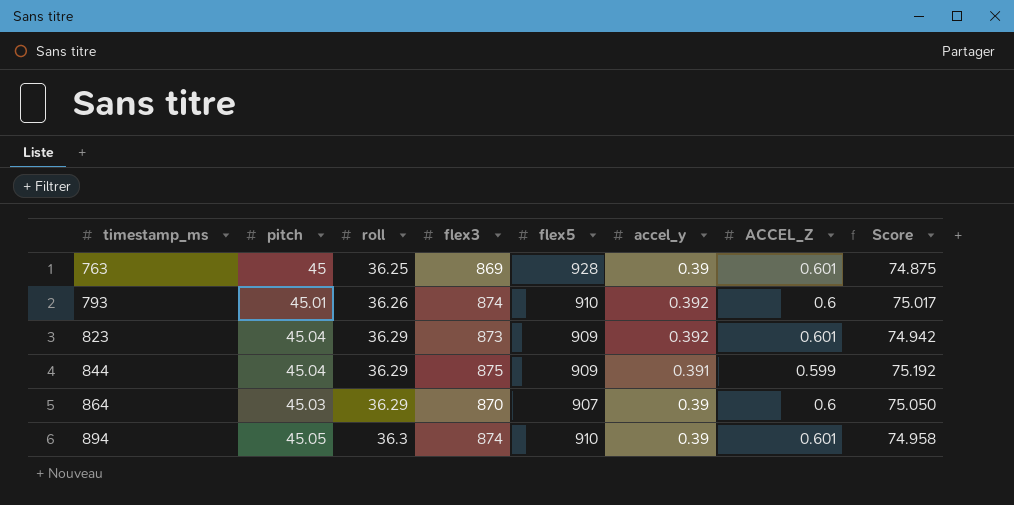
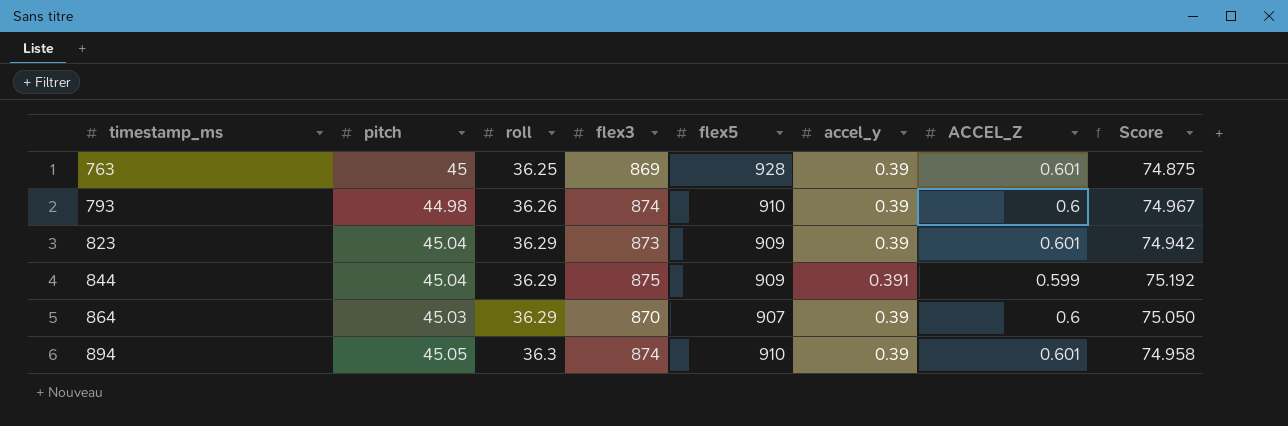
793 | pitch: 45.01 -> 44.98
793 | accel_y: 0.392 -> 0.39
793 | Score: 75.017 -> 74.967
823 | accel_y: 0.392 -> 0.39

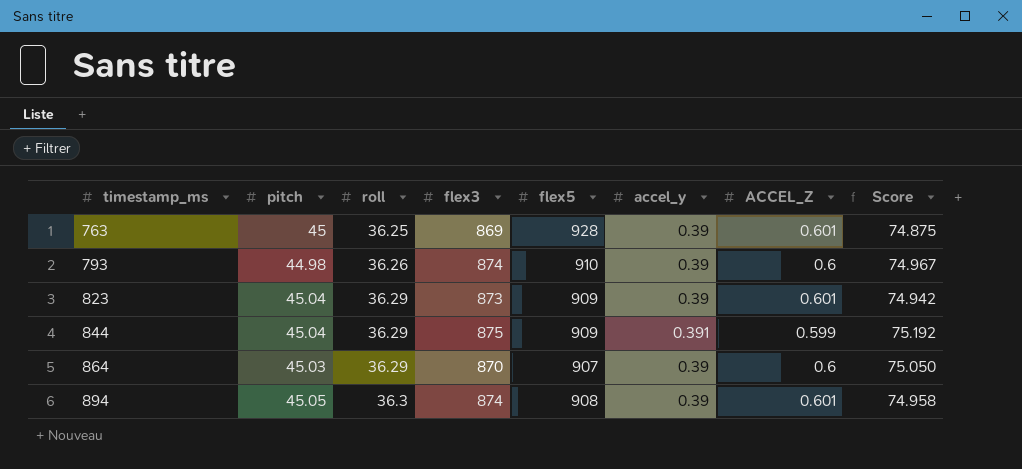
894 | flex5: 910 -> 908

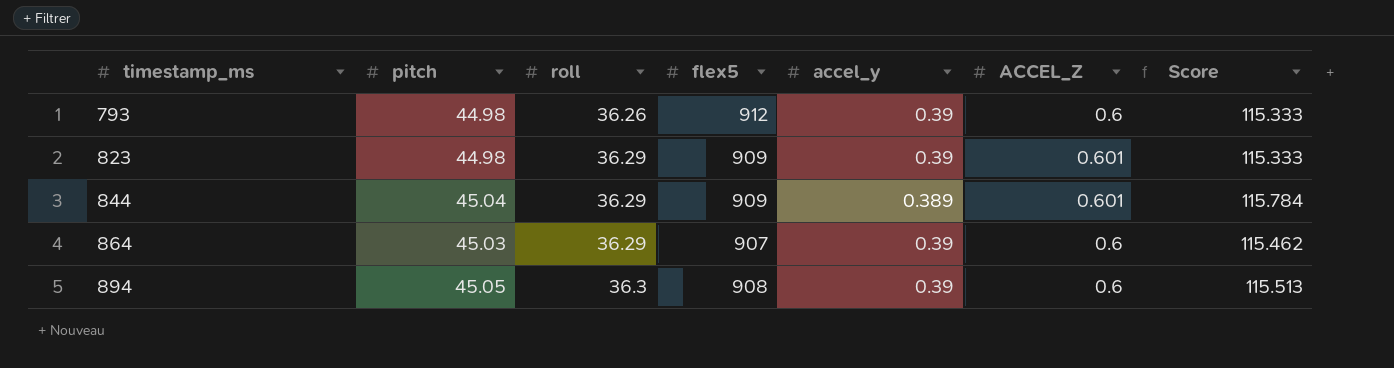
column flex3 | position: 4 -> none
column Score | formula: [pitch] / [ACCEL_Z] -> [pitch] / [accel_y]
row 763: 45 | 36.25 | 869 | 928 | 0.39 | 0.601 | 74.875 -> none
793 | flex5: 910 -> 912
823 | pitch: 45.04 -> 44.98
844 | accel_y: 0.391 -> 0.389
844 | ACCEL_Z: 0.599 -> 0.601
894 | ACCEL_Z: 0.601 -> 0.6

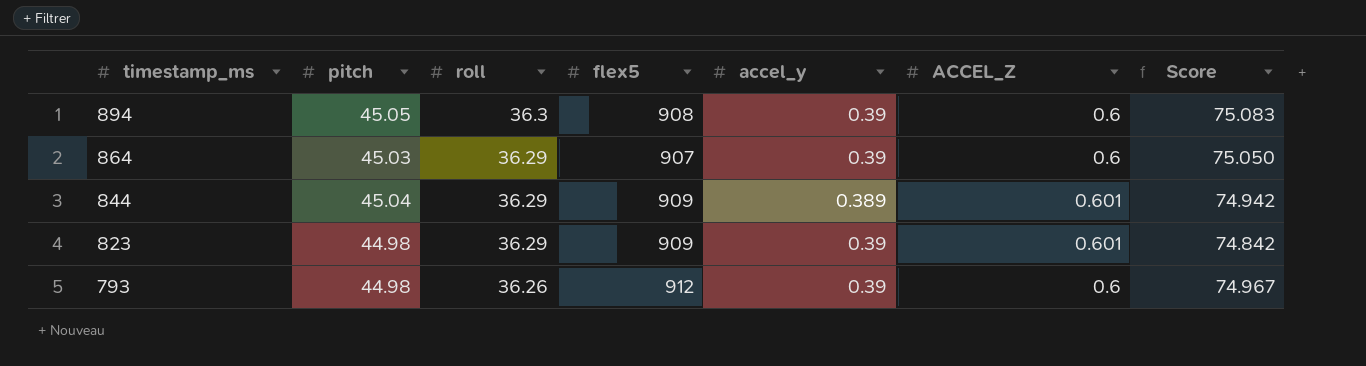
row order: timestamp_ms ascending -> timestamp_ms descending
column Score | formula: [pitch] / [accel_y] -> [pitch] / [ACCEL_Z]

